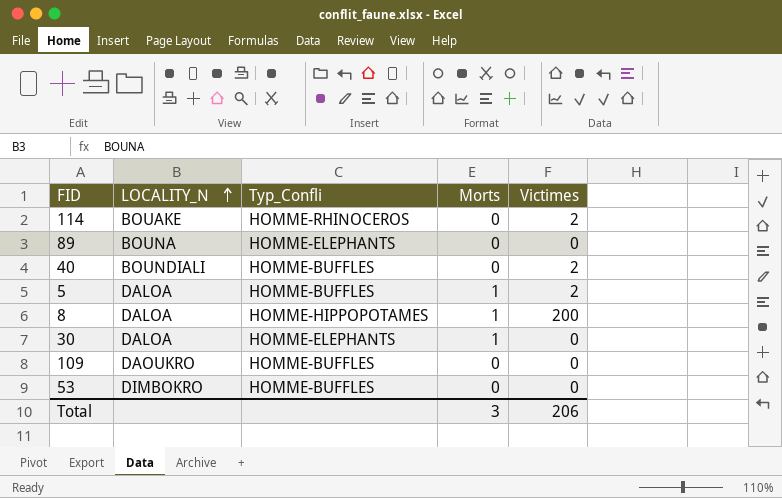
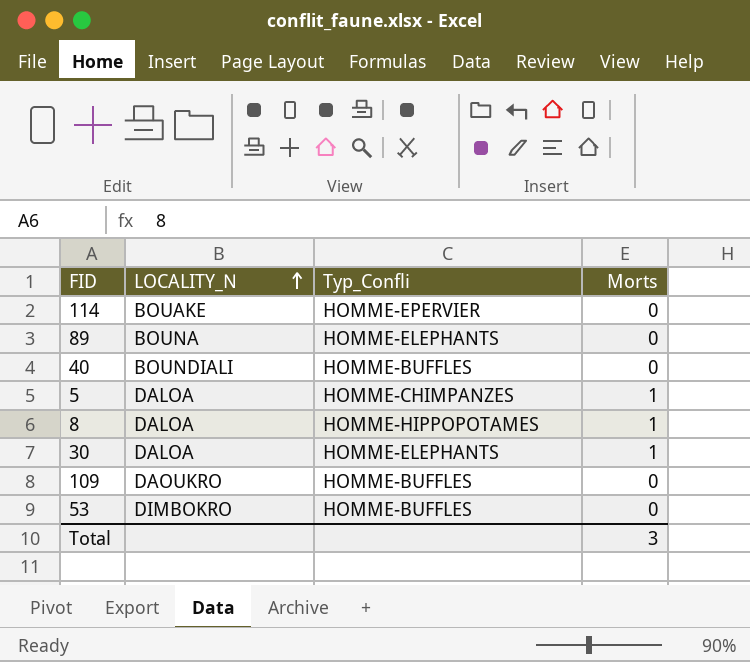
column Victimes | position: 5 -> none
114 | Typ_Confli: HOMME-RHINOCEROS -> HOMME-EPERVIER
5 | Typ_Confli: HOMME-BUFFLES -> HOMME-CHIMPANZES

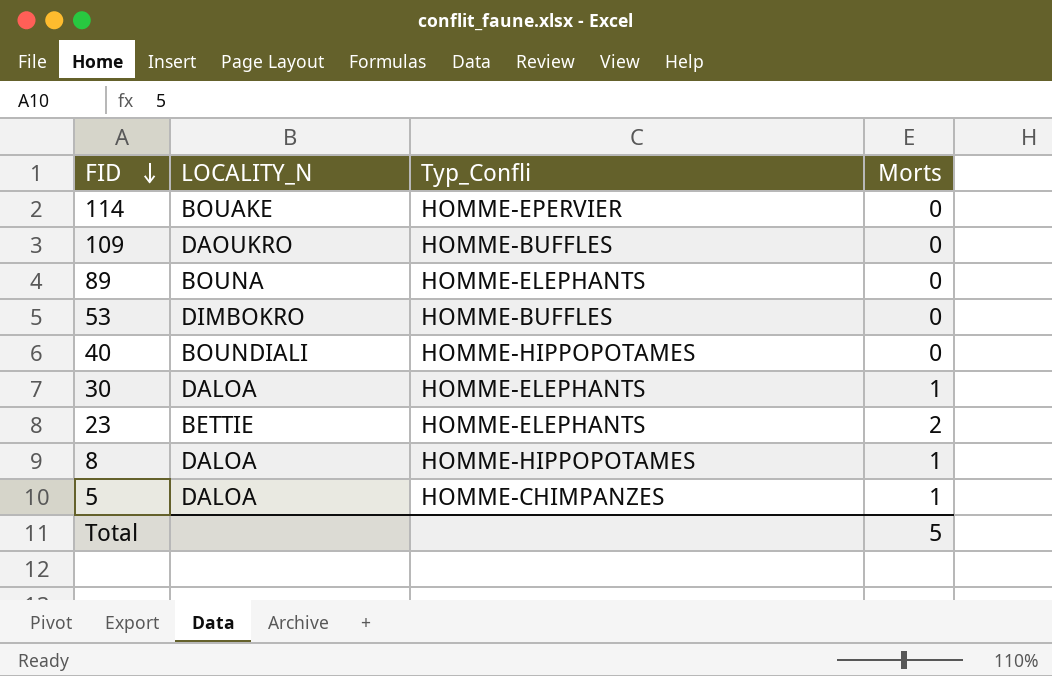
row order: LOCALITY_N ascending -> FID descending
40 | Typ_Confli: HOMME-BUFFLES -> HOMME-HIPPOPOTAMES
row 23: none -> BETTIE | HOMME-ELEPHANTS | 2
Total | Morts: 3 -> 5

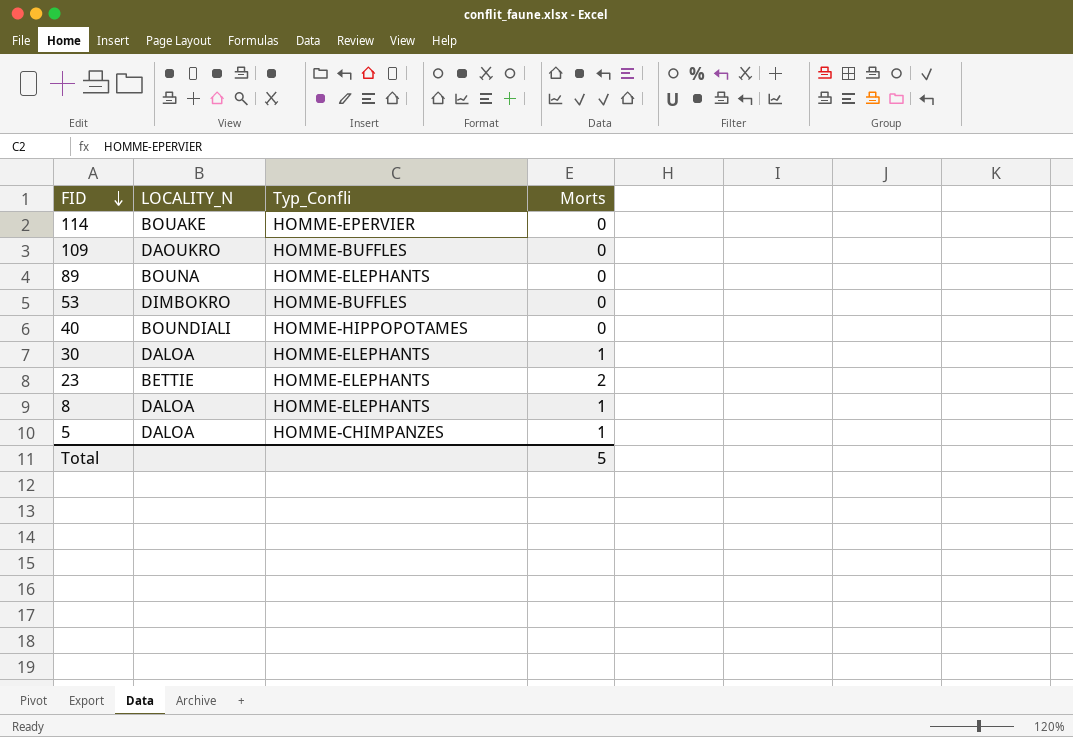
8 | Typ_Confli: HOMME-HIPPOPOTAMES -> HOMME-ELEPHANTS

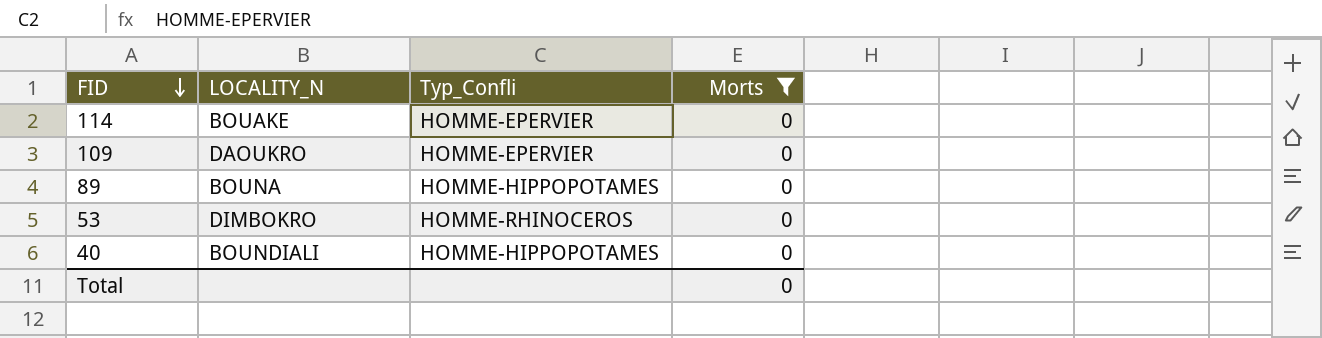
filter: none -> Morts = 0
109 | Typ_Confli: HOMME-BUFFLES -> HOMME-EPERVIER
89 | Typ_Confli: HOMME-ELEPHANTS -> HOMME-HIPPOPOTAMES
53 | Typ_Confli: HOMME-BUFFLES -> HOMME-RHINOCEROS
Total | Morts: 5 -> 0

